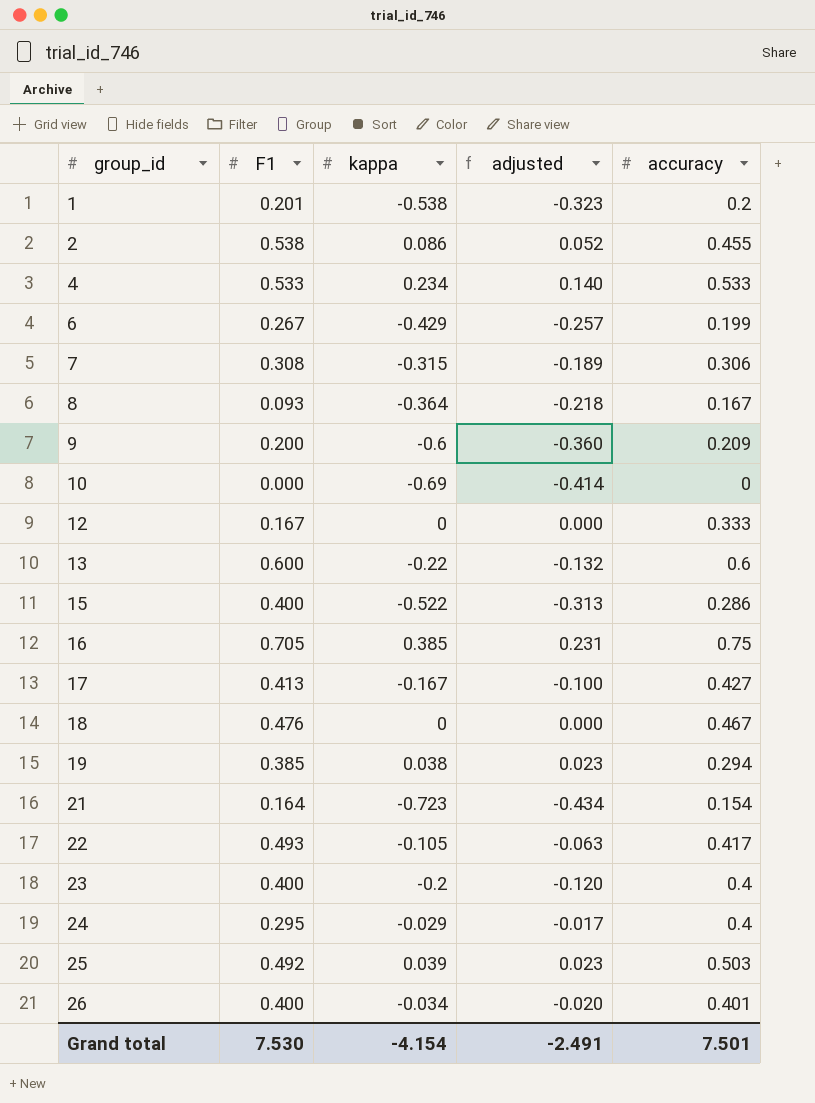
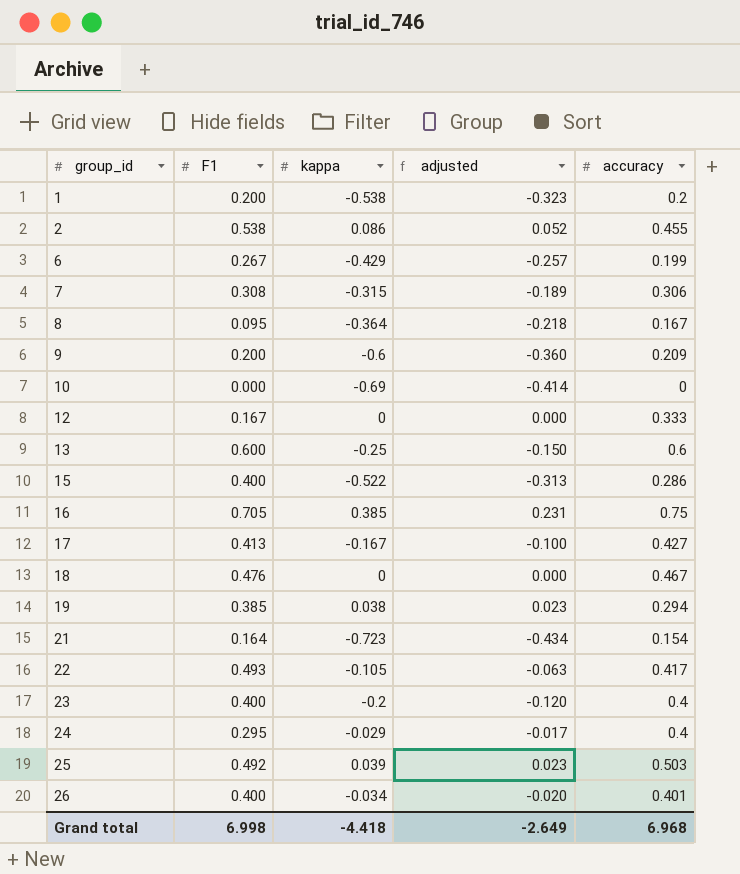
row 4: 0.533 | 0.234 | 0.140 | 0.533 -> none
1 | F1: 0.201 -> 0.200
8 | F1: 0.093 -> 0.095
13 | kappa: -0.22 -> -0.25
13 | adjusted: -0.132 -> -0.150
Grand total | F1: 7.530 -> 6.998
Grand total | kappa: -4.154 -> -4.418
Grand total | adjusted: -2.491 -> -2.649
Grand total | accuracy: 7.501 -> 6.968

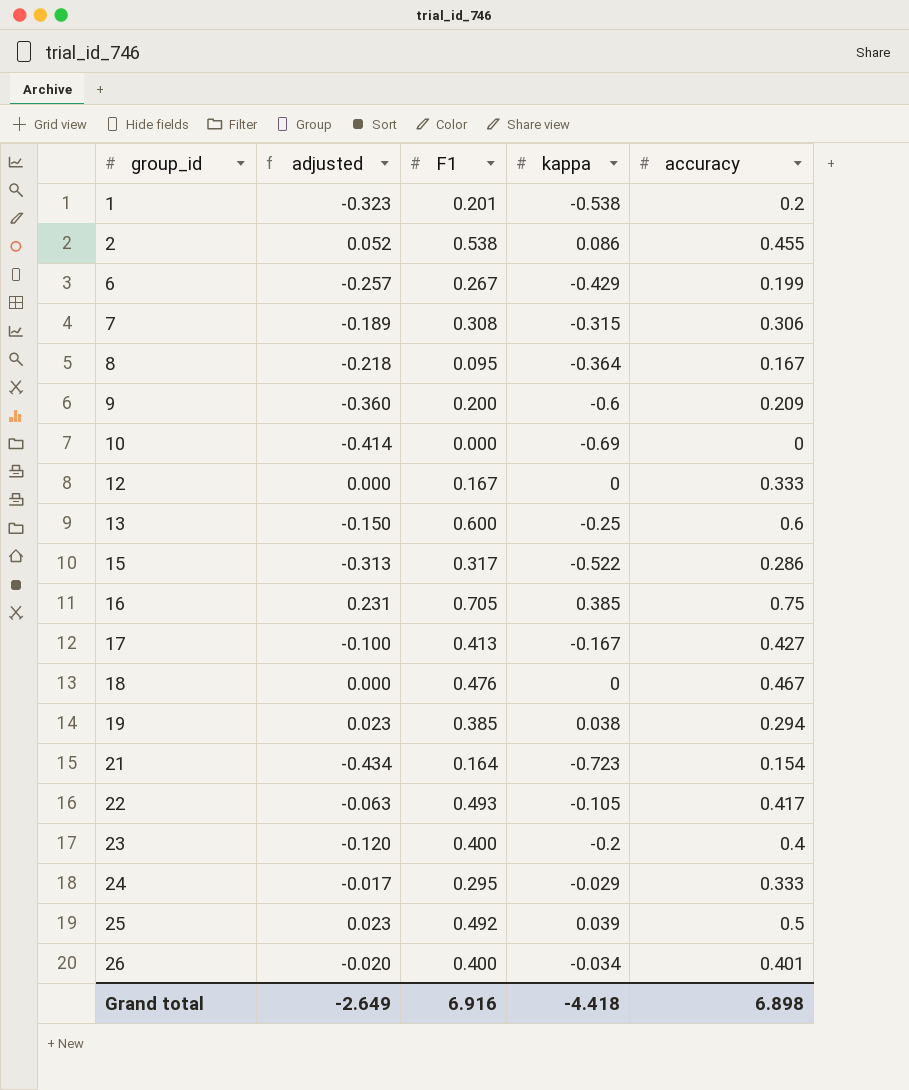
column adjusted | position: 4 -> 2
1 | F1: 0.200 -> 0.201
15 | F1: 0.400 -> 0.317
24 | accuracy: 0.4 -> 0.333
25 | accuracy: 0.503 -> 0.5
Grand total | F1: 6.998 -> 6.916
Grand total | accuracy: 6.968 -> 6.898

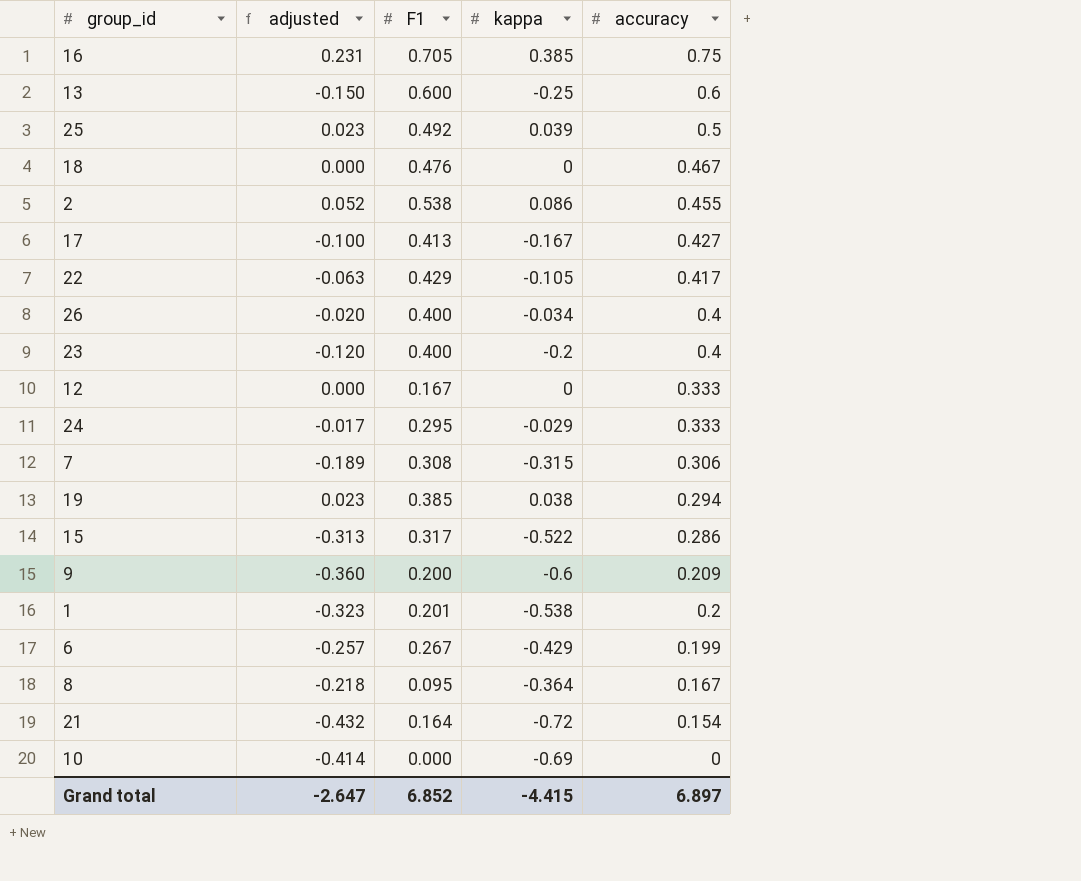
row order: group_id ascending -> accuracy descending
22 | F1: 0.493 -> 0.429
26 | accuracy: 0.401 -> 0.4
21 | adjusted: -0.434 -> -0.432
21 | kappa: -0.723 -> -0.72
Grand total | adjusted: -2.649 -> -2.647
Grand total | F1: 6.916 -> 6.852
Grand total | kappa: -4.418 -> -4.415
Grand total | accuracy: 6.898 -> 6.897

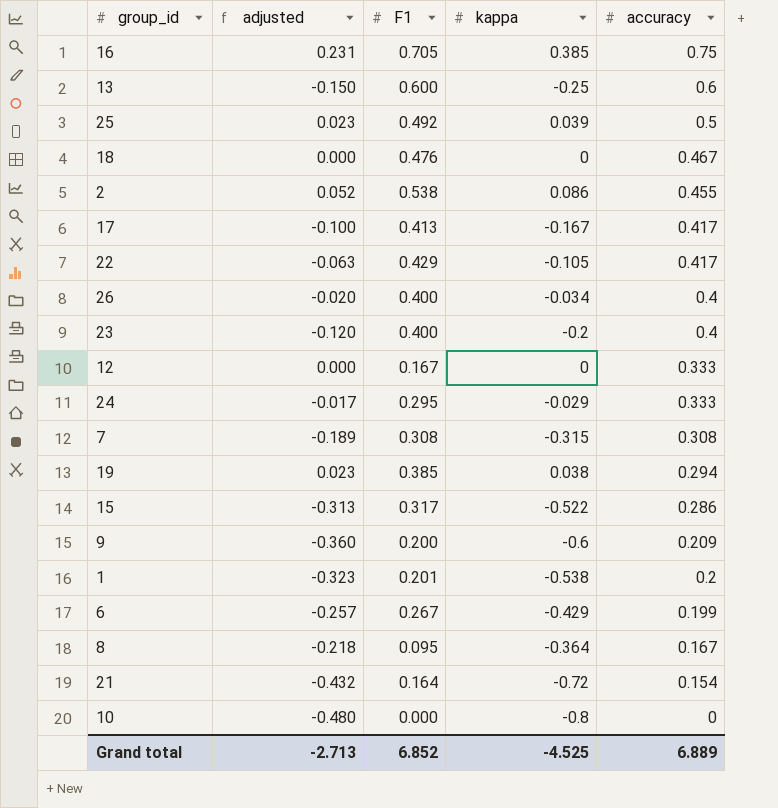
17 | accuracy: 0.427 -> 0.417
7 | accuracy: 0.306 -> 0.308
10 | adjusted: -0.414 -> -0.480
10 | kappa: -0.69 -> -0.8
Grand total | adjusted: -2.647 -> -2.713
Grand total | kappa: -4.415 -> -4.525
Grand total | accuracy: 6.897 -> 6.889

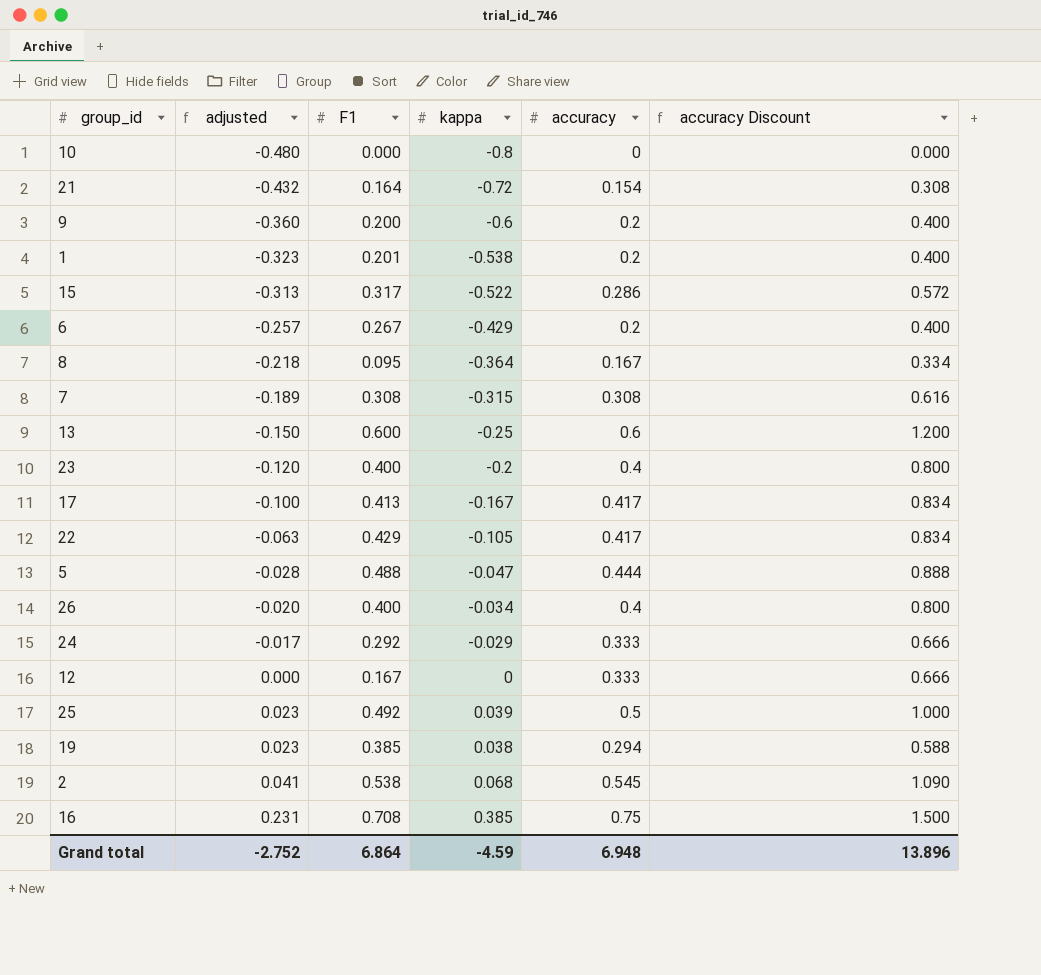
row order: accuracy descending -> adjusted ascending
column accuracy Discount | formula: none -> [accuracy] * 2
row 18: 0.000 | 0.476 | 0 | 0.467 -> none
9 | accuracy: 0.209 -> 0.2
6 | accuracy: 0.199 -> 0.2
row 5: none -> -0.028 | 0.488 | -0.047 | 0.444 | 0.888
24 | F1: 0.295 -> 0.292
2 | adjusted: 0.052 -> 0.041
2 | kappa: 0.086 -> 0.068
2 | accuracy: 0.455 -> 0.545
16 | F1: 0.705 -> 0.708
Grand total | adjusted: -2.713 -> -2.752
Grand total | F1: 6.852 -> 6.864
Grand total | kappa: -4.525 -> -4.59
Grand total | accuracy: 6.889 -> 6.948

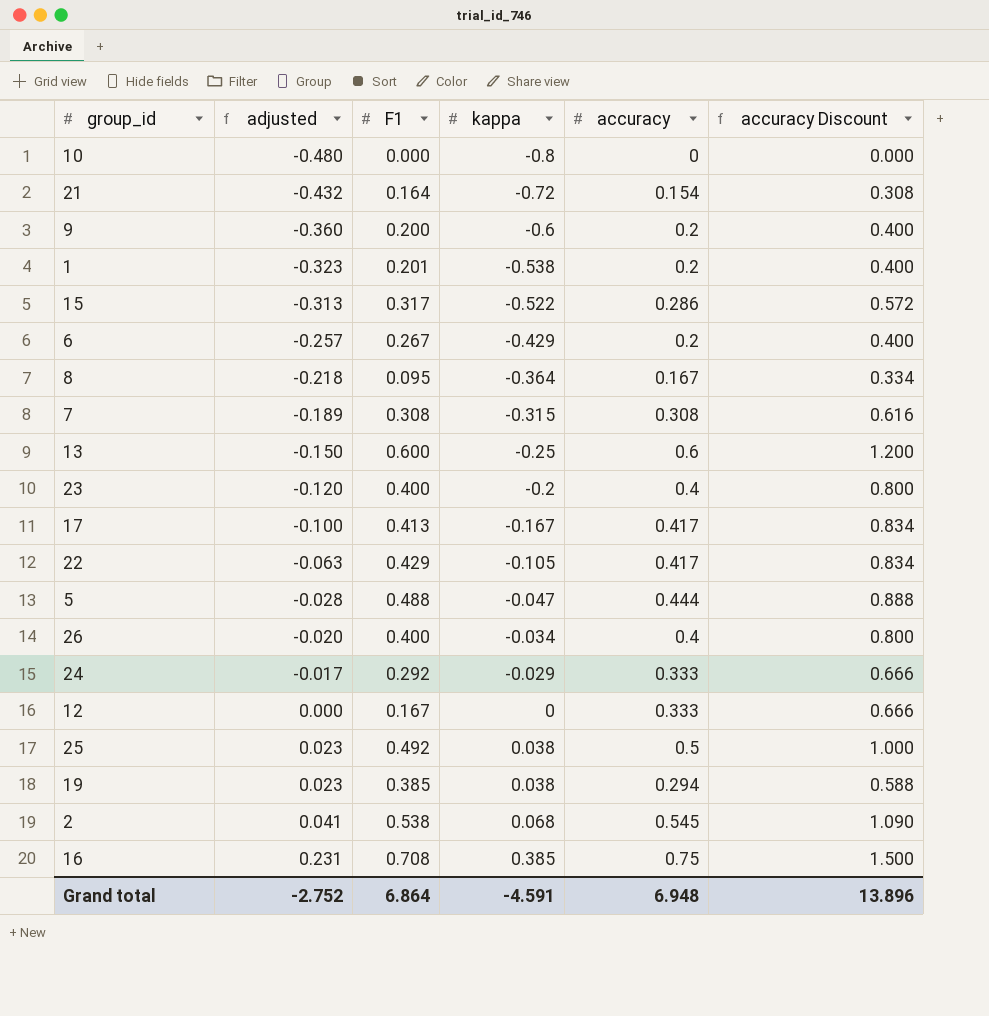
25 | kappa: 0.039 -> 0.038
Grand total | kappa: -4.59 -> -4.591

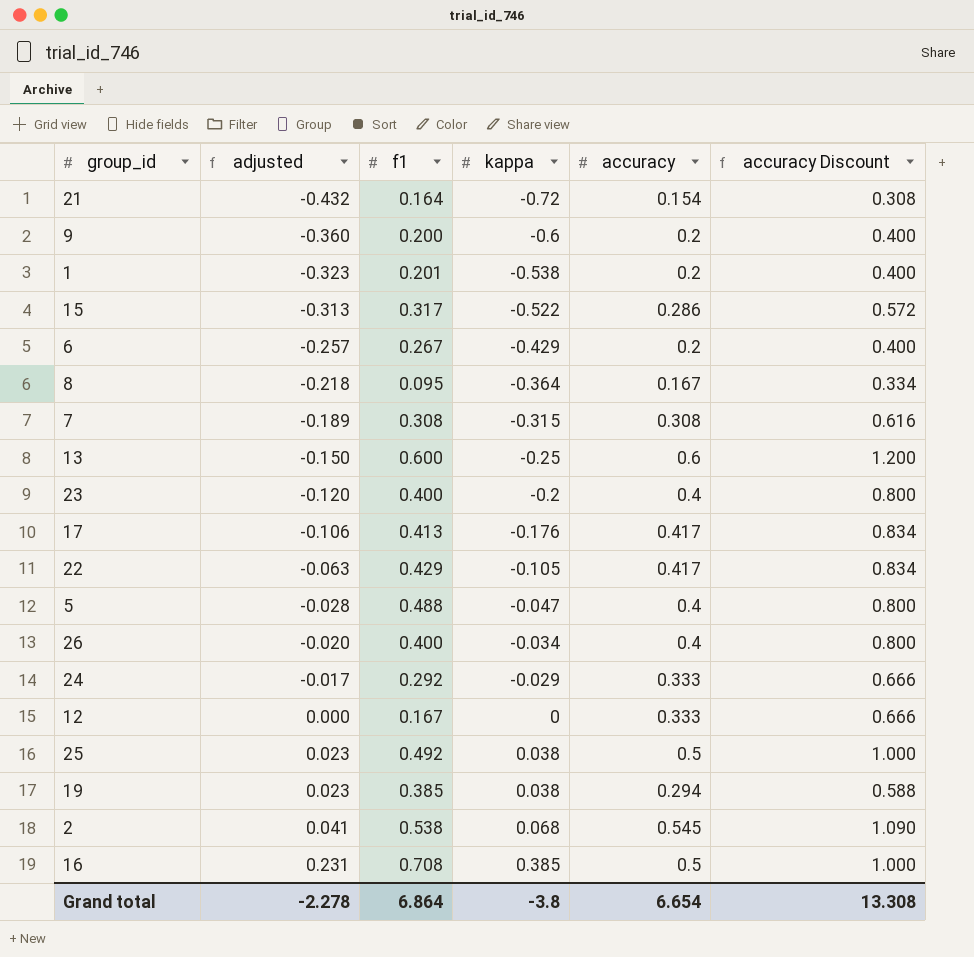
column name: F1 -> f1
row 10: -0.480 | 0.000 | -0.8 | 0 | 0.000 -> none
17 | adjusted: -0.100 -> -0.106
17 | kappa: -0.167 -> -0.176
5 | accuracy: 0.444 -> 0.4
5 | accuracy Discount: 0.888 -> 0.800
16 | accuracy: 0.75 -> 0.5
16 | accuracy Discount: 1.500 -> 1.000
Grand total | adjusted: -2.752 -> -2.278
Grand total | kappa: -4.591 -> -3.8
Grand total | accuracy: 6.948 -> 6.654
Grand total | accuracy Discount: 13.896 -> 13.308

